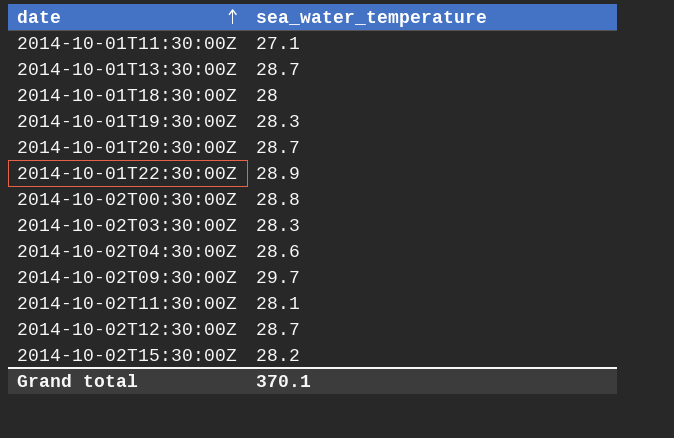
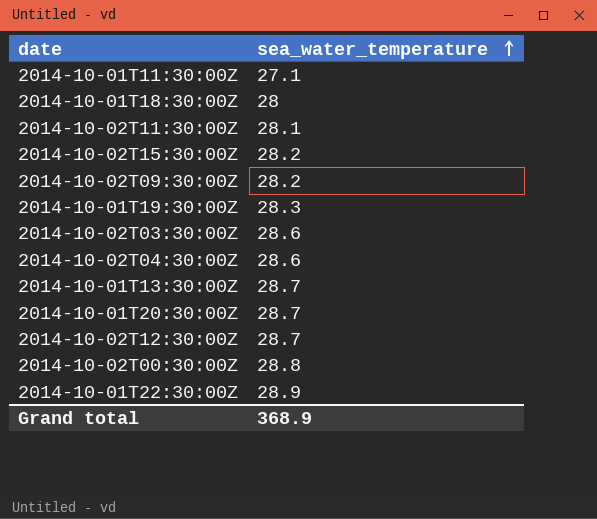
row order: date ascending -> sea_water_temperature ascending
2014-10-02T09:30:00Z | sea_water_temperature: 29.7 -> 28.2
2014-10-02T03:30:00Z | sea_water_temperature: 28.3 -> 28.6
Grand total | sea_water_temperature: 370.1 -> 368.9

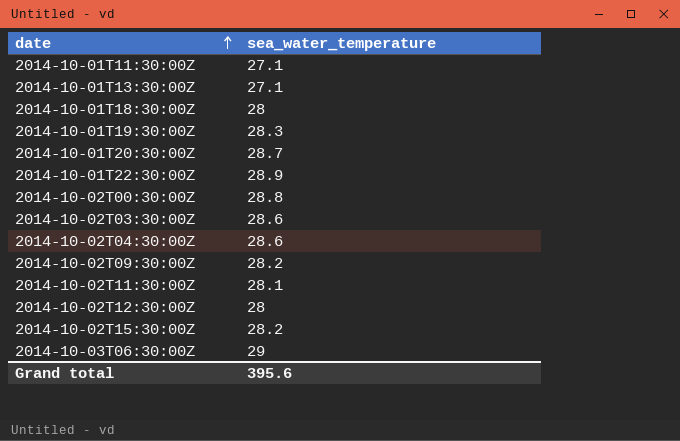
row order: sea_water_temperature ascending -> date ascending
2014-10-01T13:30:00Z | sea_water_temperature: 28.7 -> 27.1
2014-10-02T12:30:00Z | sea_water_temperature: 28.7 -> 28
row 2014-10-03T06:30:00Z: none -> 29
Grand total | sea_water_temperature: 368.9 -> 395.6

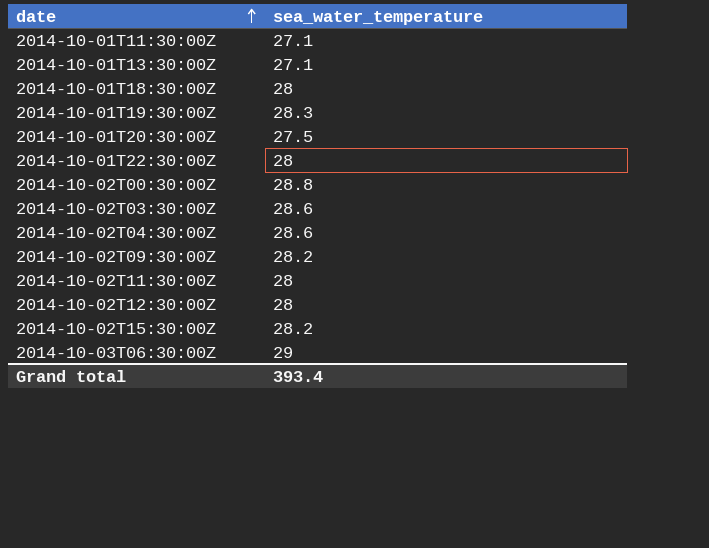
2014-10-01T20:30:00Z | sea_water_temperature: 28.7 -> 27.5
2014-10-01T22:30:00Z | sea_water_temperature: 28.9 -> 28
2014-10-02T11:30:00Z | sea_water_temperature: 28.1 -> 28
Grand total | sea_water_temperature: 395.6 -> 393.4

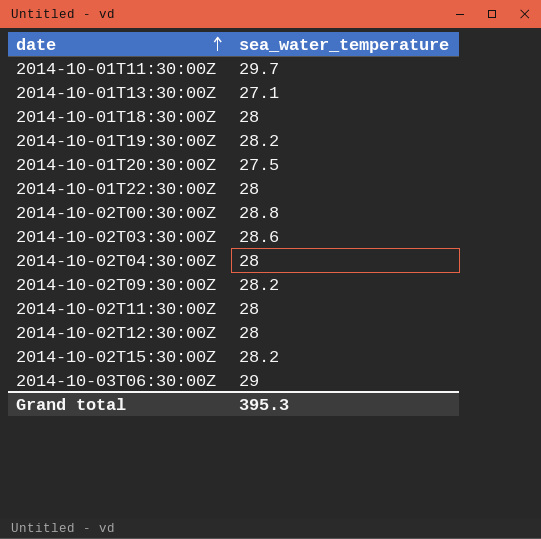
2014-10-01T11:30:00Z | sea_water_temperature: 27.1 -> 29.7
2014-10-01T19:30:00Z | sea_water_temperature: 28.3 -> 28.2
2014-10-02T04:30:00Z | sea_water_temperature: 28.6 -> 28
Grand total | sea_water_temperature: 393.4 -> 395.3

